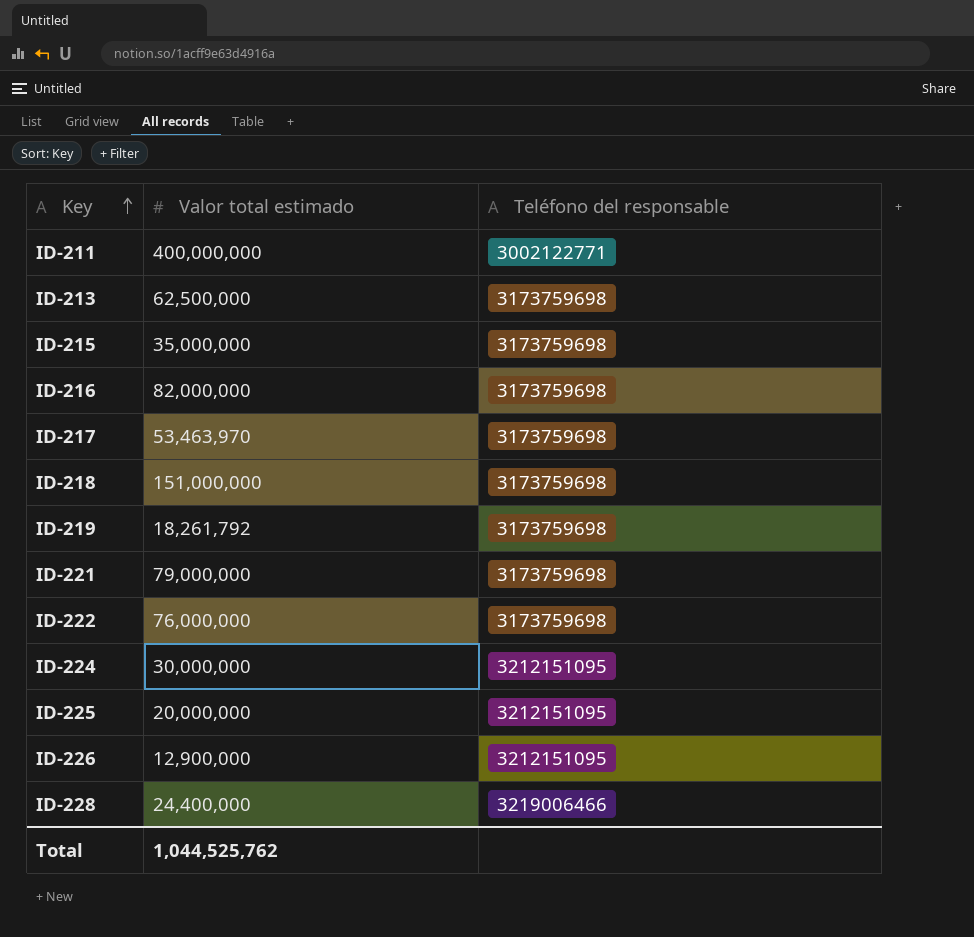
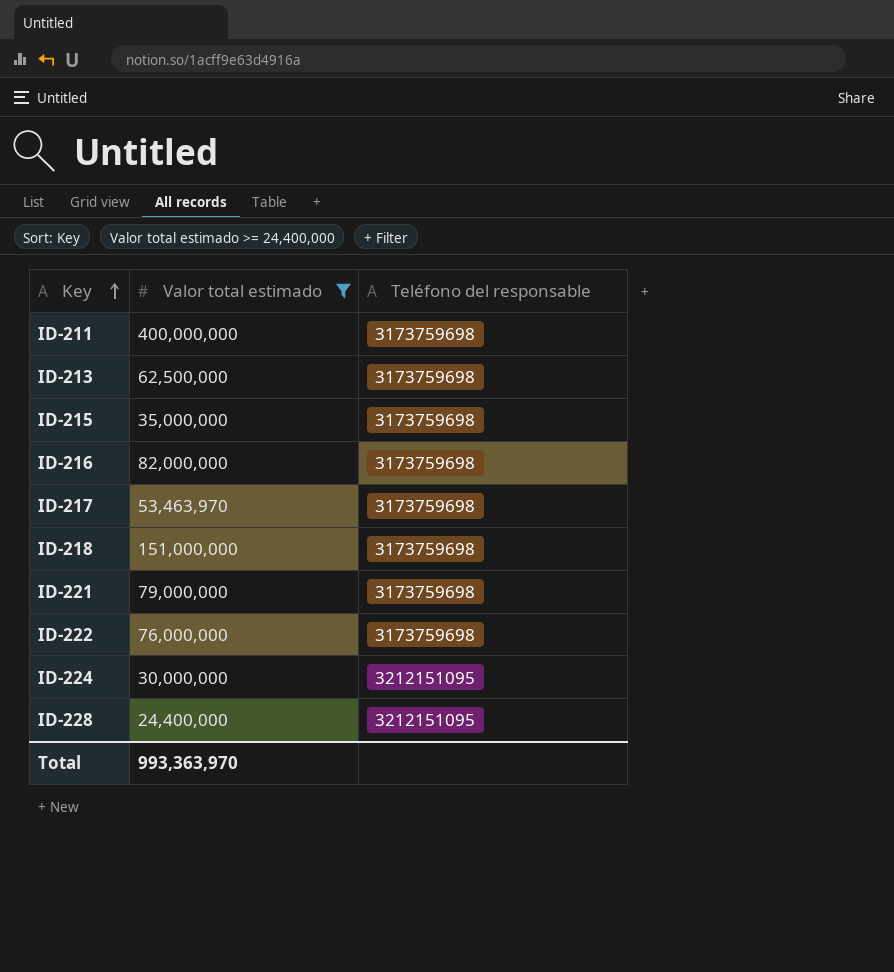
filter: none -> Valor total estimado >= 24,400,000
ID-211 | Teléfono del responsable: 3002122771 -> 3173759698
ID-228 | Teléfono del responsable: 3219006466 -> 3212151095
Total | Valor total estimado: 1,044,525,762 -> 993,363,970

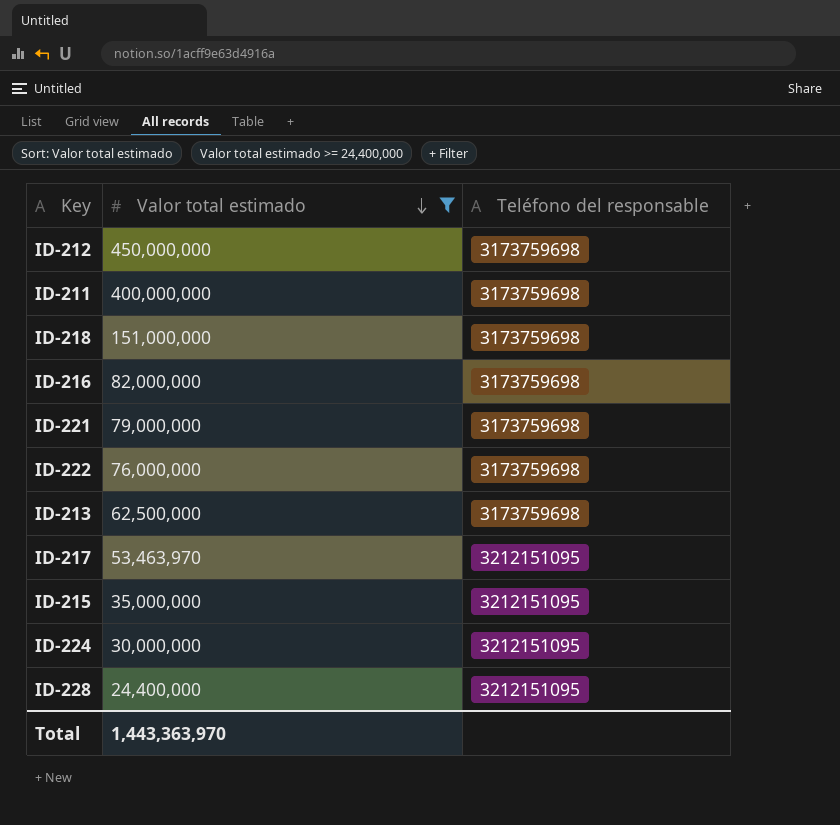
row order: Key ascending -> Valor total estimado descending
row ID-212: none -> 450,000,000 | 3173759698
ID-217 | Teléfono del responsable: 3173759698 -> 3212151095
ID-215 | Teléfono del responsable: 3173759698 -> 3212151095
Total | Valor total estimado: 993,363,970 -> 1,443,363,970

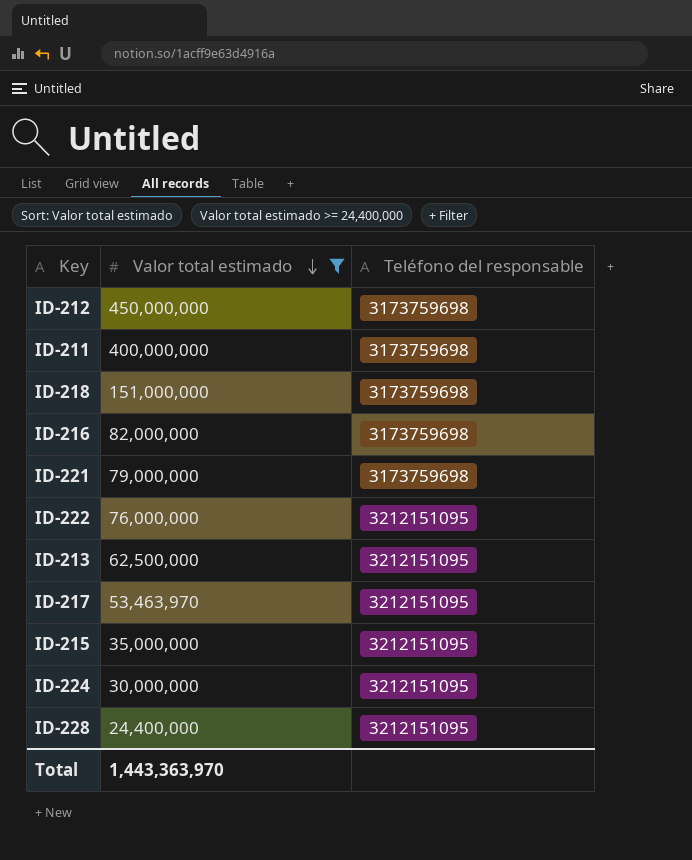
ID-222 | Teléfono del responsable: 3173759698 -> 3212151095
ID-213 | Teléfono del responsable: 3173759698 -> 3212151095

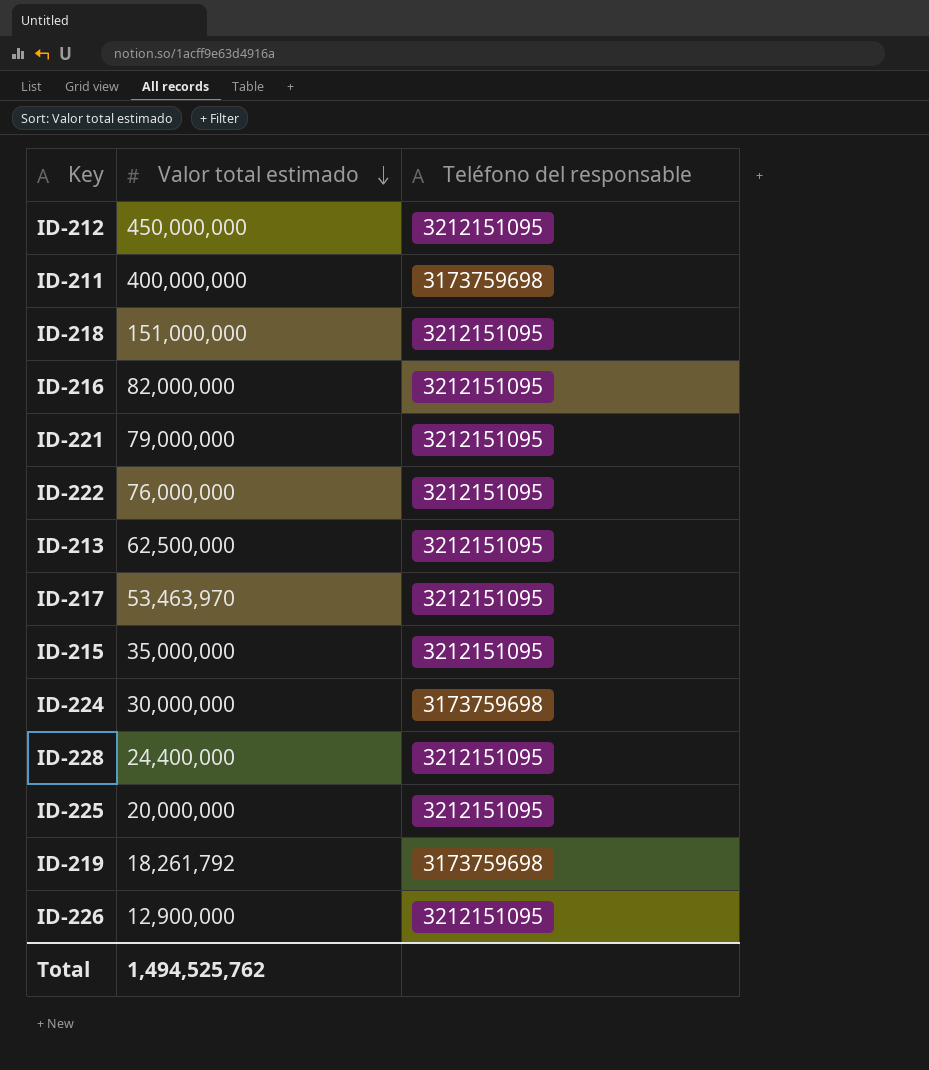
filter: Valor total estimado >= 24,400,000 -> none
ID-212 | Teléfono del responsable: 3173759698 -> 3212151095
ID-218 | Teléfono del responsable: 3173759698 -> 3212151095
ID-216 | Teléfono del responsable: 3173759698 -> 3212151095
ID-221 | Teléfono del responsable: 3173759698 -> 3212151095
ID-224 | Teléfono del responsable: 3212151095 -> 3173759698
Total | Valor total estimado: 1,443,363,970 -> 1,494,525,762

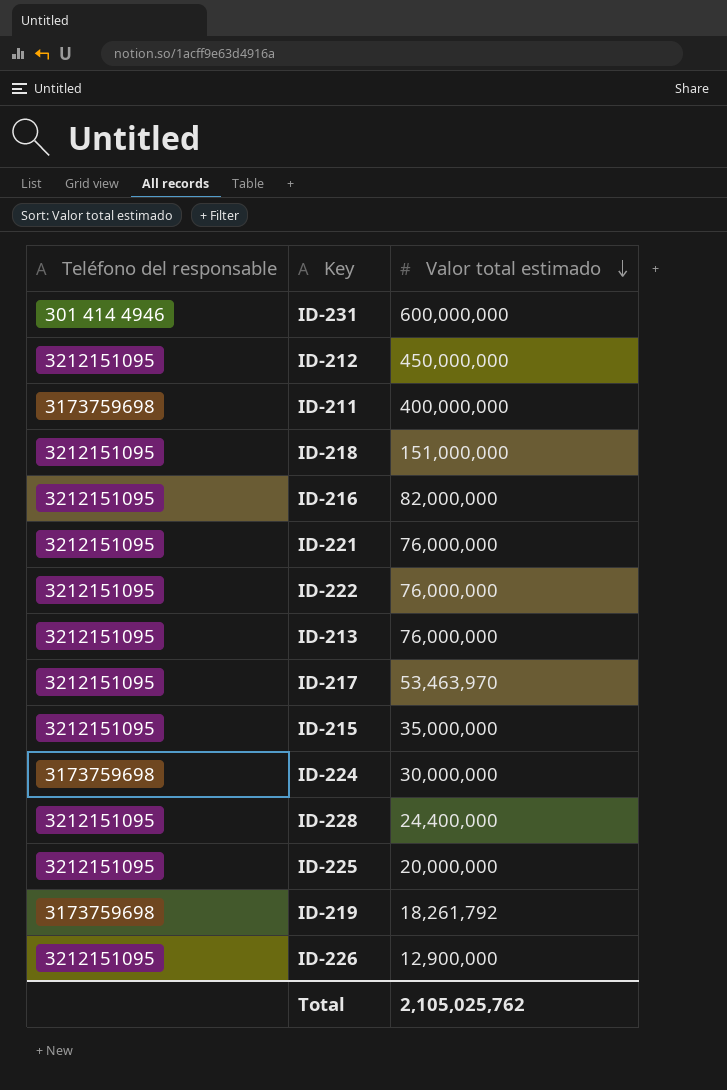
column Teléfono del responsable | position: 3 -> 1
row ID-231: none -> 301 414 4946 | 600,000,000
ID-221 | Valor total estimado: 79,000,000 -> 76,000,000
ID-213 | Valor total estimado: 62,500,000 -> 76,000,000
Total | Valor total estimado: 1,494,525,762 -> 2,105,025,762

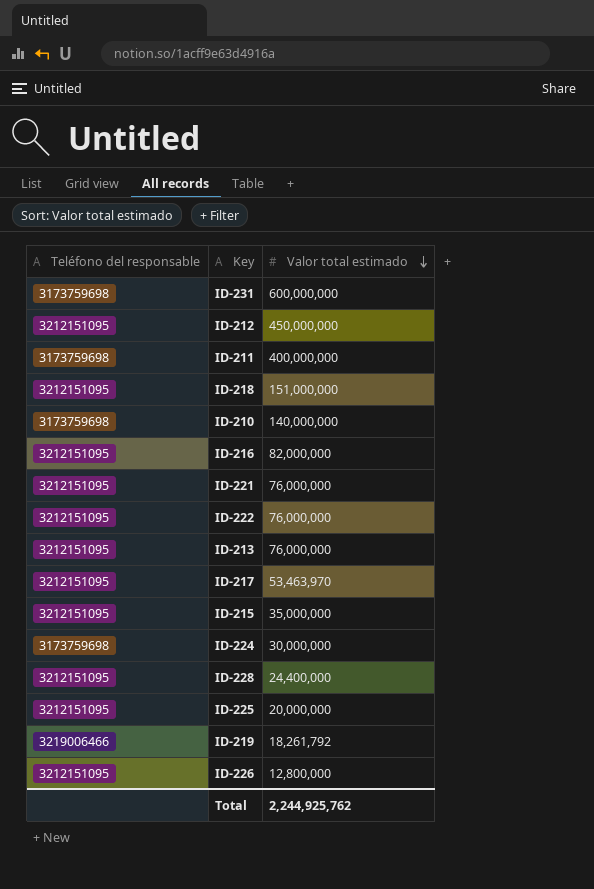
ID-231 | Teléfono del responsable: 301 414 4946 -> 3173759698
row ID-210: none -> 3173759698 | 140,000,000
ID-219 | Teléfono del responsable: 3173759698 -> 3219006466
ID-226 | Valor total estimado: 12,900,000 -> 12,800,000
Total | Valor total estimado: 2,105,025,762 -> 2,244,925,762

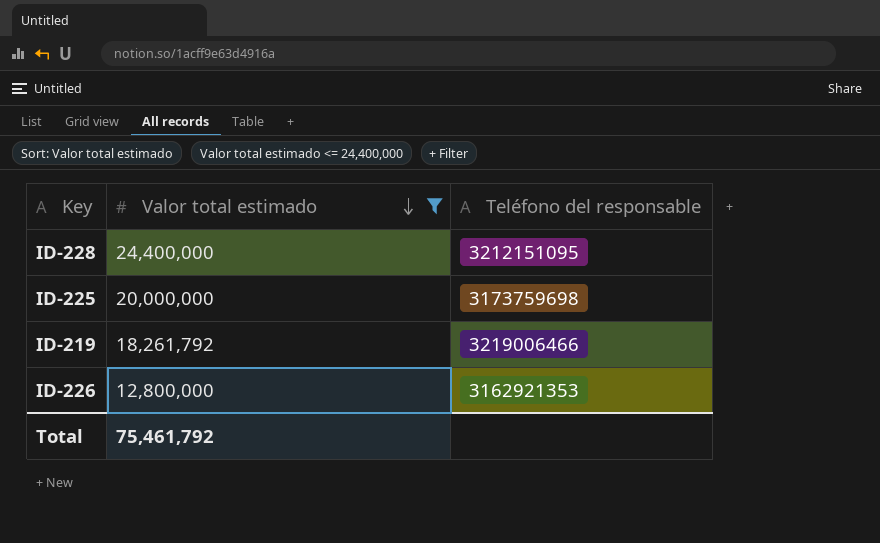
filter: none -> Valor total estimado <= 24,400,000
column Teléfono del responsable | position: 1 -> 3
ID-225 | Teléfono del responsable: 3212151095 -> 3173759698
ID-226 | Teléfono del responsable: 3212151095 -> 3162921353
Total | Valor total estimado: 2,244,925,762 -> 75,461,792

